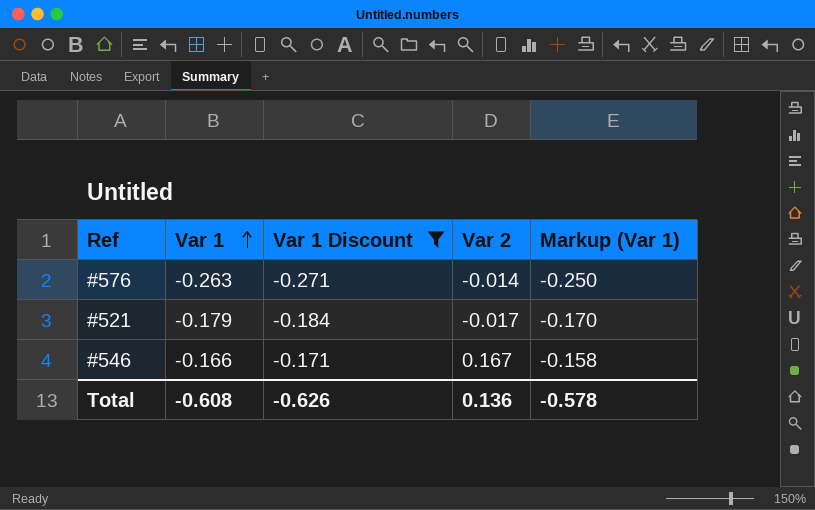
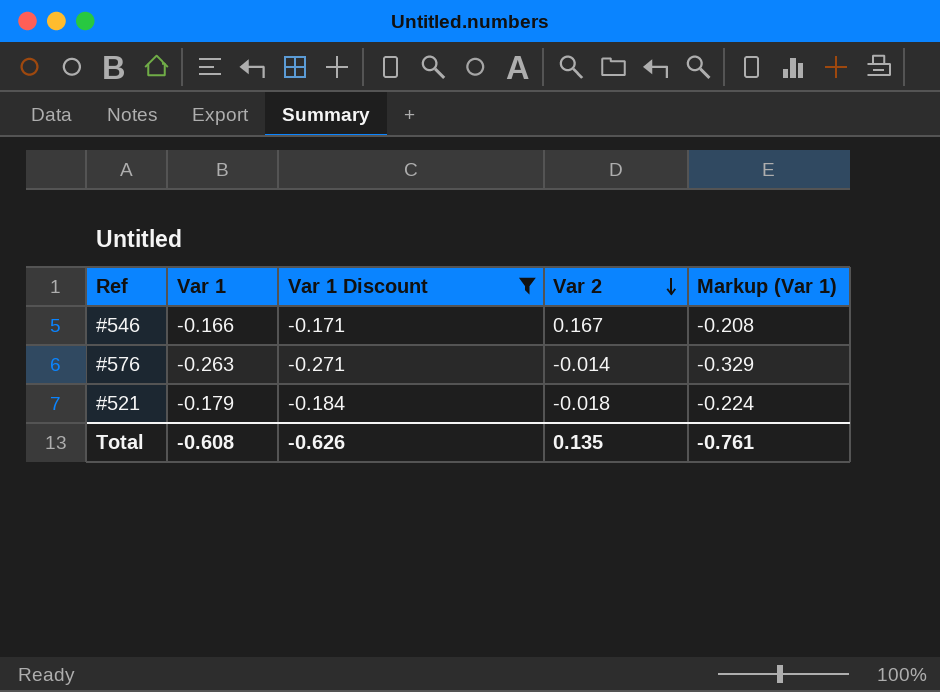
row order: Var 1 ascending -> Var 2 descending
column Markup (Var 1) | formula: [Var 1] * 0.95 -> [Var 1] * 1.25
#521 | Var 2: -0.017 -> -0.018
Total | Var 2: 0.136 -> 0.135
Total | Markup (Var 1): -0.578 -> -0.761

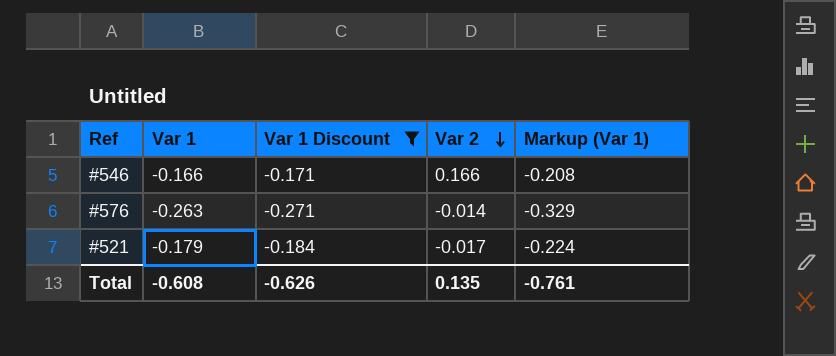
#546 | Var 2: 0.167 -> 0.166
#521 | Var 2: -0.018 -> -0.017

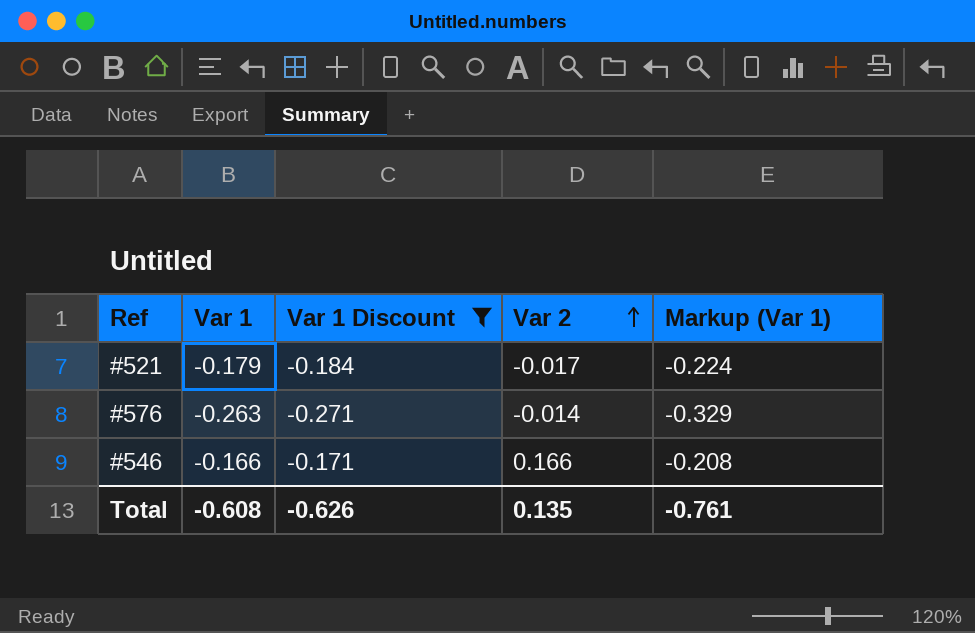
row order: Var 2 descending -> Var 2 ascending

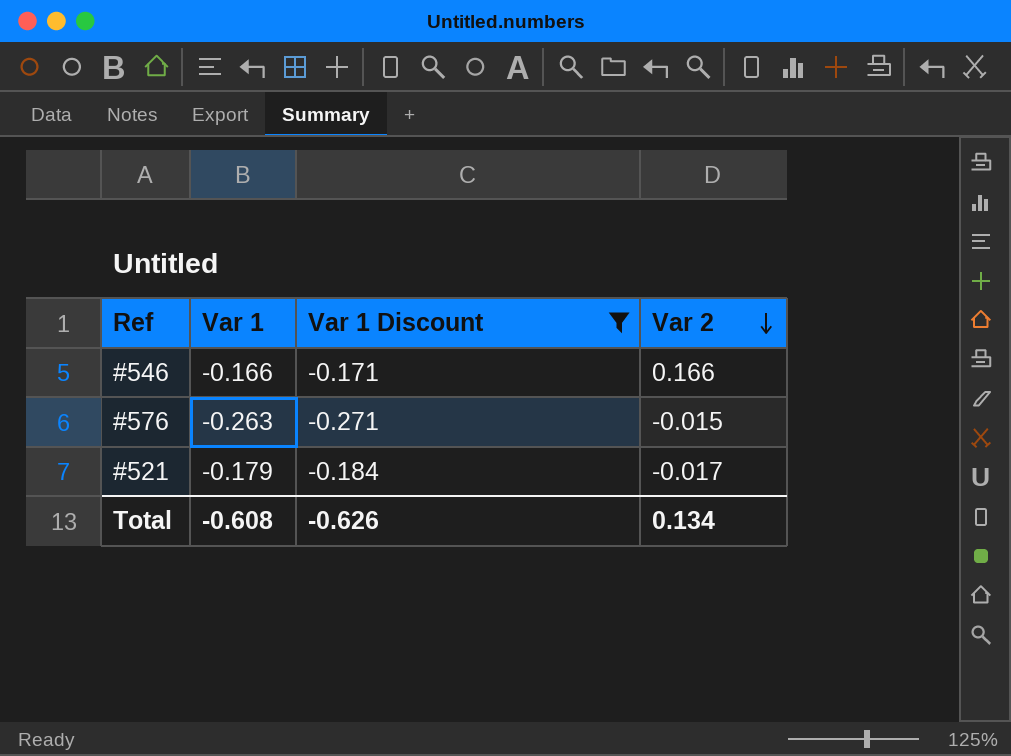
row order: Var 2 ascending -> Var 2 descending
column Markup (Var 1) | formula: [Var 1] * 1.25 -> none
#576 | Var 2: -0.014 -> -0.015
Total | Var 2: 0.135 -> 0.134

